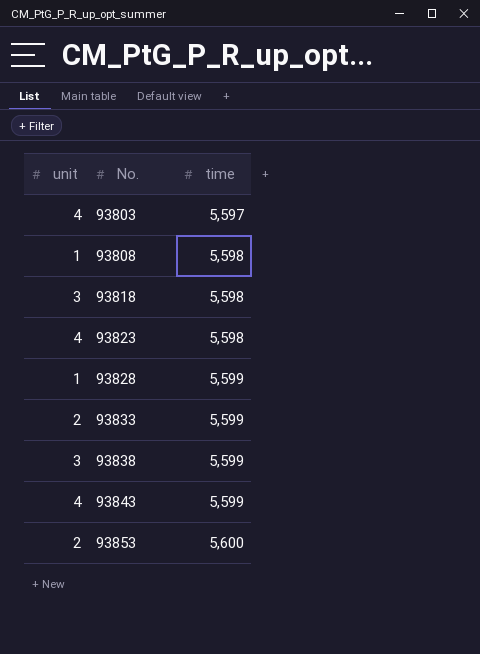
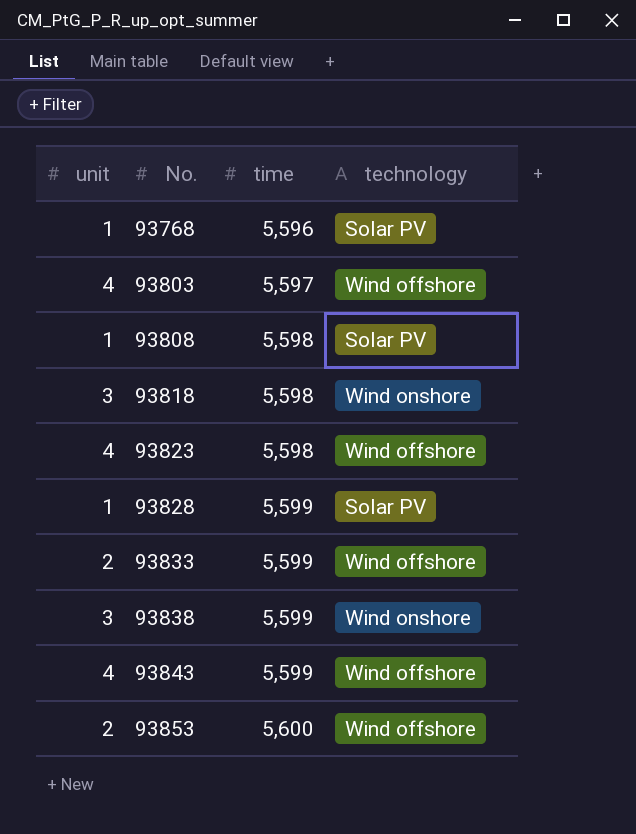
column technology | position: none -> 4
row 93768: none -> 1 | 5,596 | Solar PV

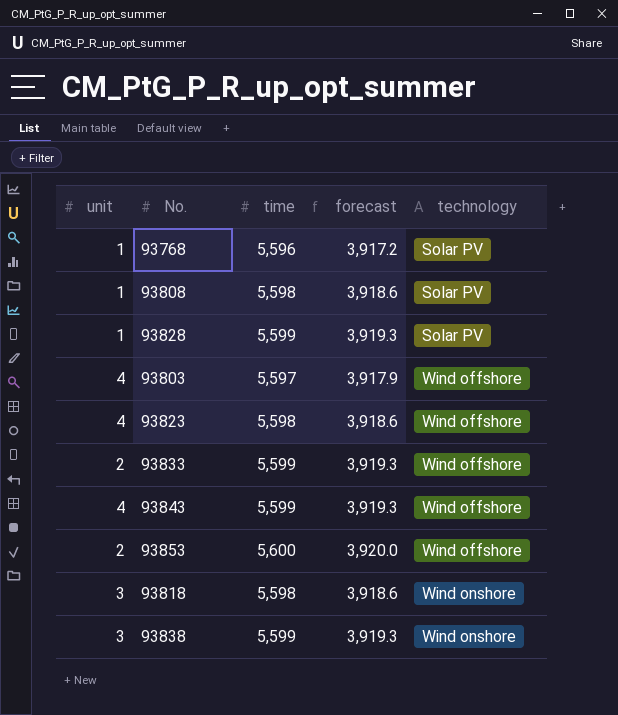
row order: No. ascending -> technology ascending
column forecast | formula: none -> [time] * 0.7

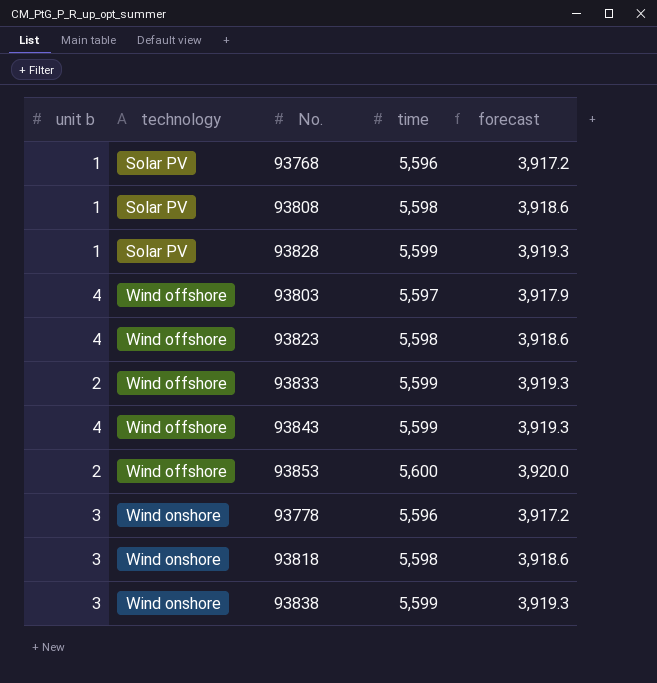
column name: unit -> unit b
column technology | position: 5 -> 2
row 93778: none -> 3 | Wind onshore | 5,596 | 3,917.2

